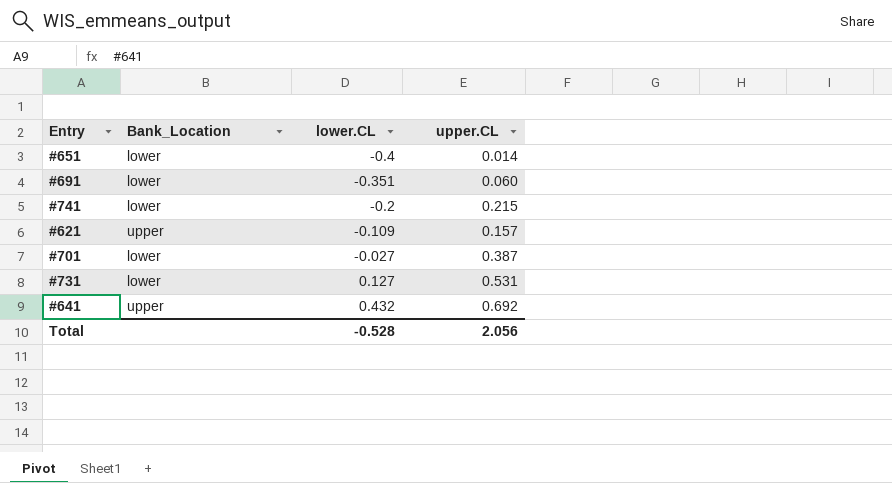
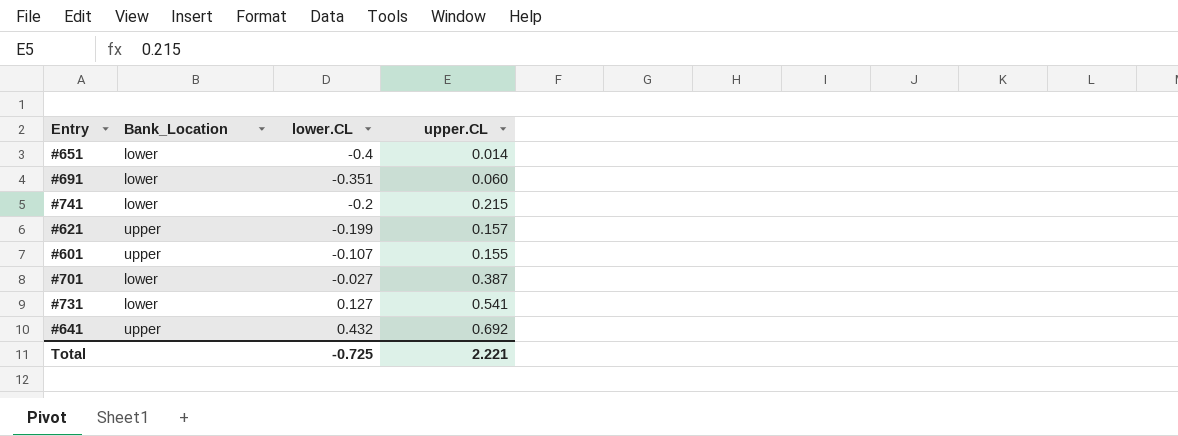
#621 | lower.CL: -0.109 -> -0.199
row #601: none -> upper | -0.107 | 0.155
#731 | upper.CL: 0.531 -> 0.541
Total | lower.CL: -0.528 -> -0.725
Total | upper.CL: 2.056 -> 2.221

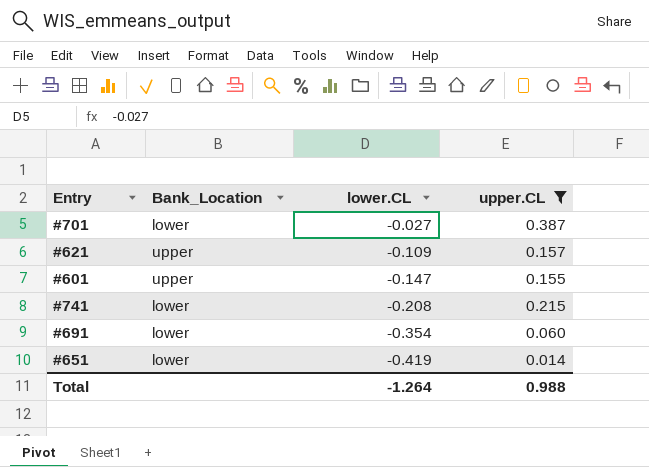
filter: none -> upper.CL <= 0.387
row order: lower.CL ascending -> lower.CL descending
#621 | lower.CL: -0.199 -> -0.109
#601 | lower.CL: -0.107 -> -0.147
#741 | lower.CL: -0.2 -> -0.208
#691 | lower.CL: -0.351 -> -0.354
#651 | lower.CL: -0.4 -> -0.419
Total | lower.CL: -0.725 -> -1.264
Total | upper.CL: 2.221 -> 0.988

